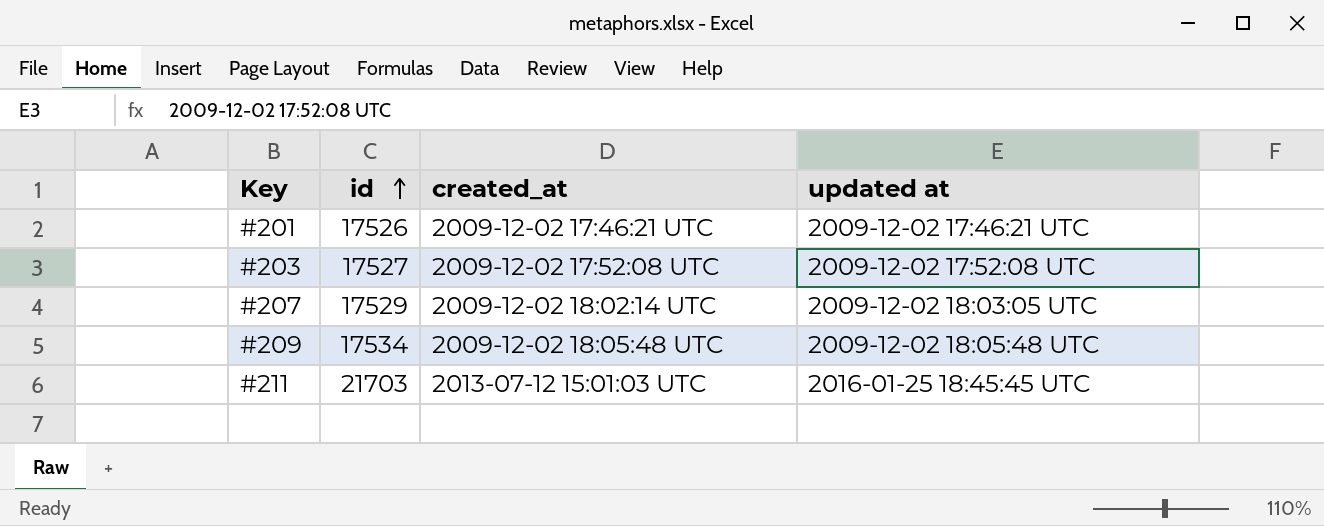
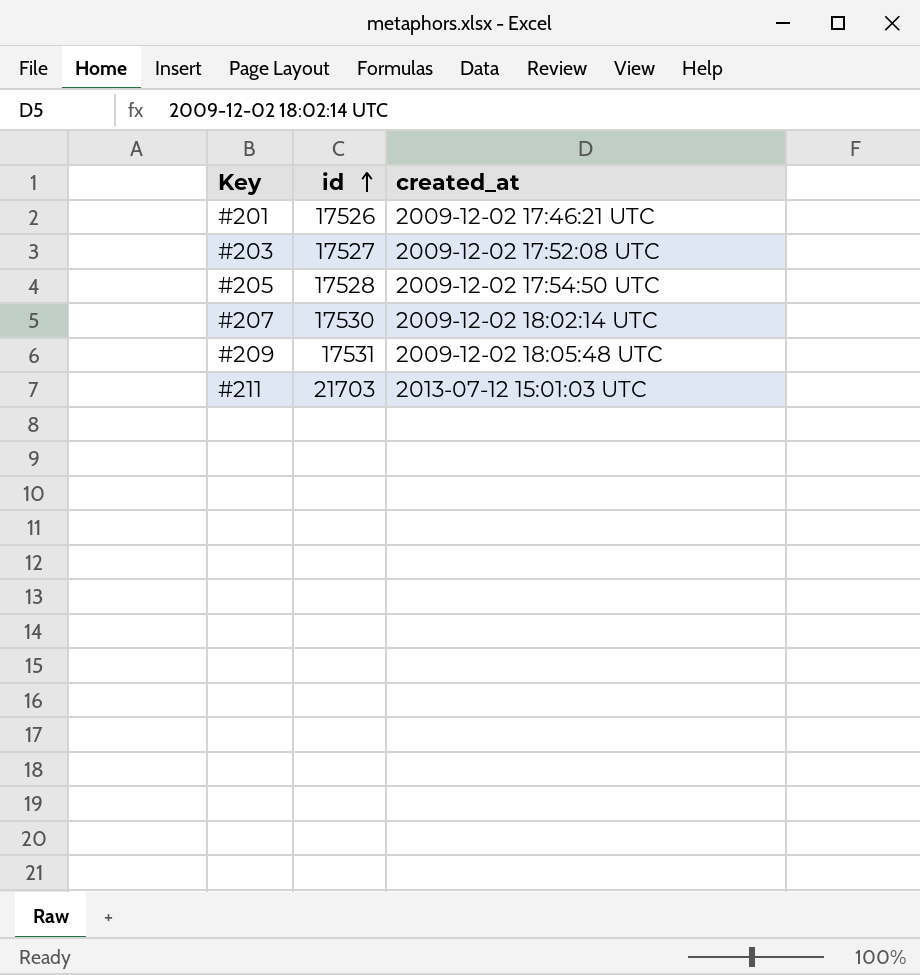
column updated at | position: 4 -> none
row #205: none -> 17528 | 2009-12-02 17:54:50 UTC
#207 | id: 17529 -> 17530
#209 | id: 17534 -> 17531

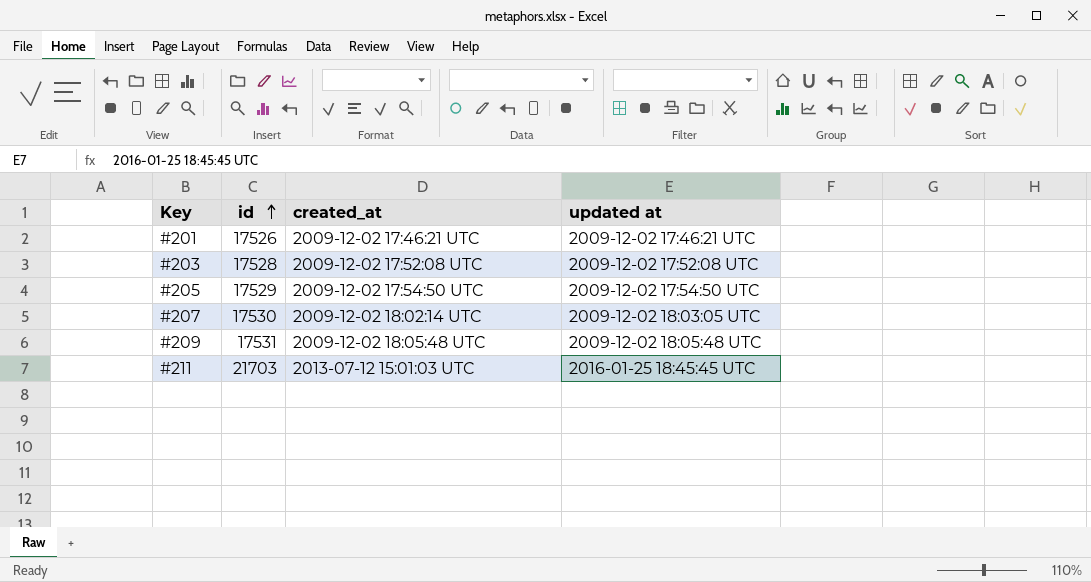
column updated at | position: none -> 4
#203 | id: 17527 -> 17528
#205 | id: 17528 -> 17529

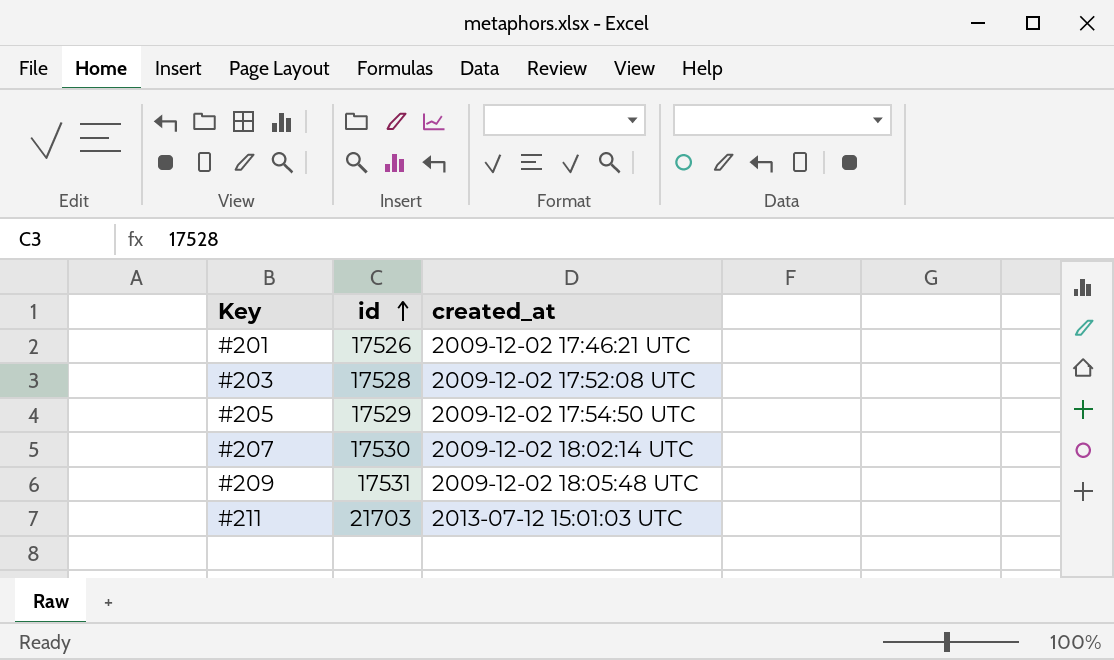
column updated at | position: 4 -> none

